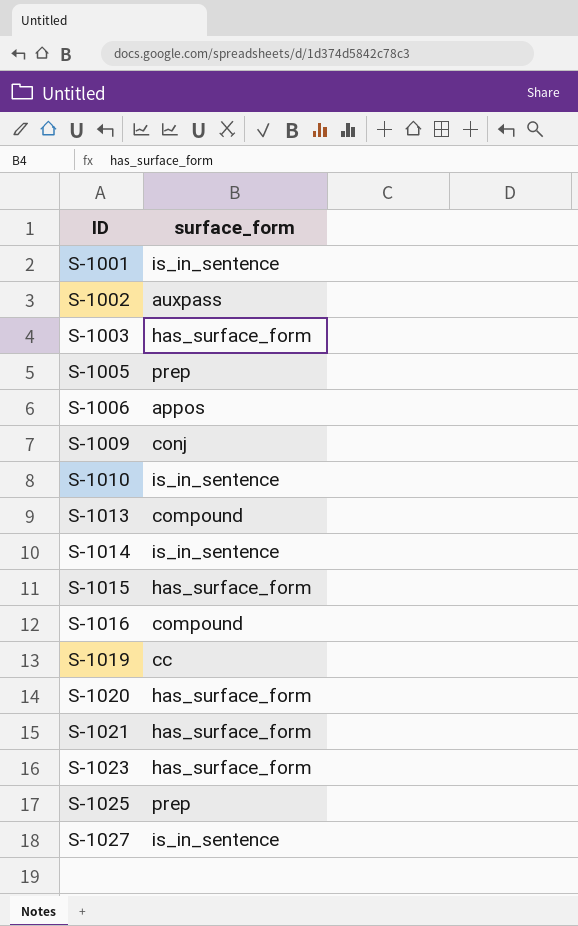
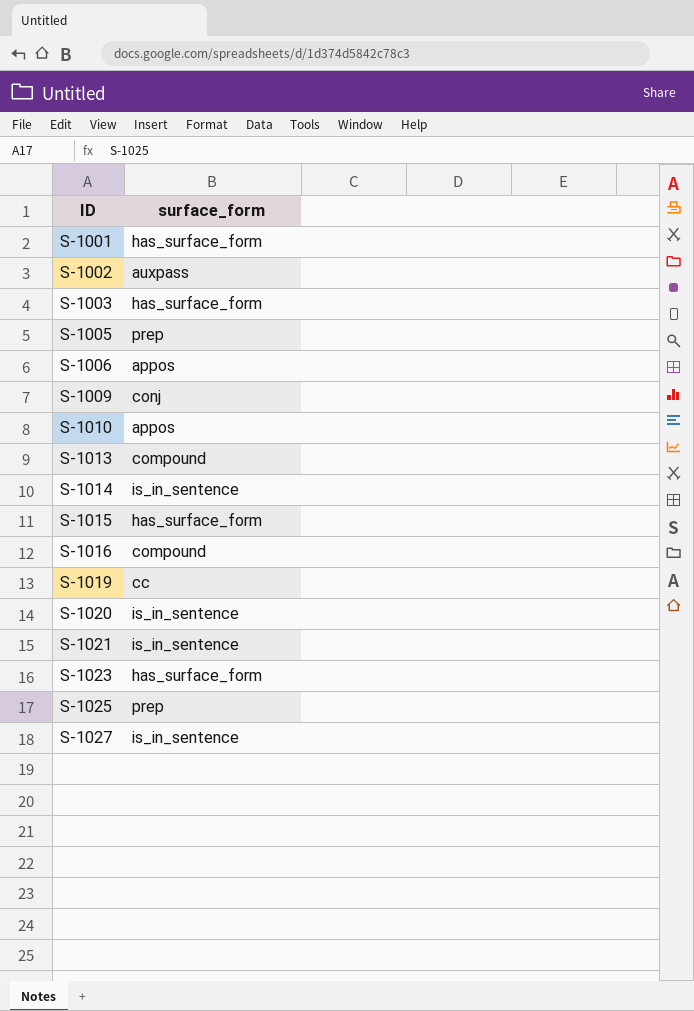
S-1001 | surface_form: is_in_sentence -> has_surface_form
S-1010 | surface_form: is_in_sentence -> appos
S-1020 | surface_form: has_surface_form -> is_in_sentence
S-1021 | surface_form: has_surface_form -> is_in_sentence

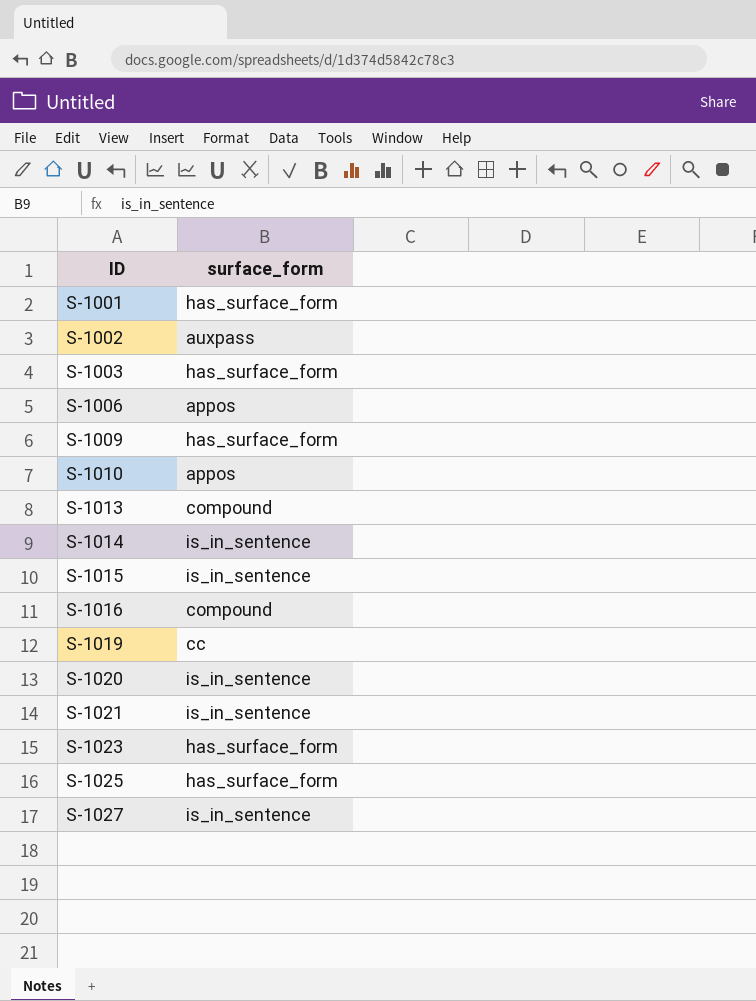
row S-1005: prep -> none
S-1009 | surface_form: conj -> has_surface_form
S-1015 | surface_form: has_surface_form -> is_in_sentence
S-1025 | surface_form: prep -> has_surface_form

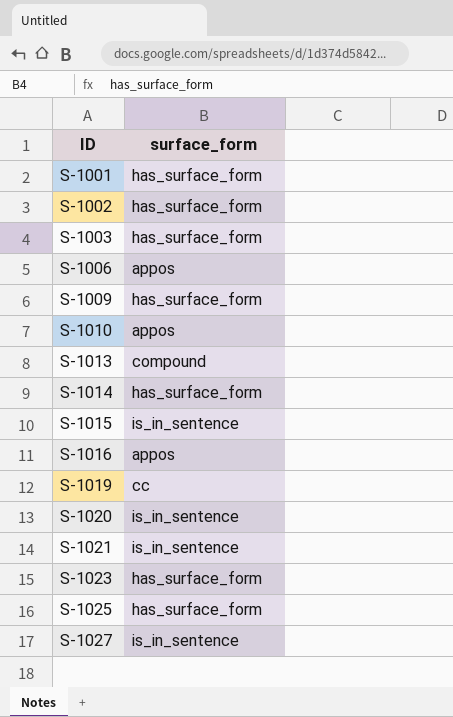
S-1002 | surface_form: auxpass -> has_surface_form
S-1014 | surface_form: is_in_sentence -> has_surface_form
S-1016 | surface_form: compound -> appos

